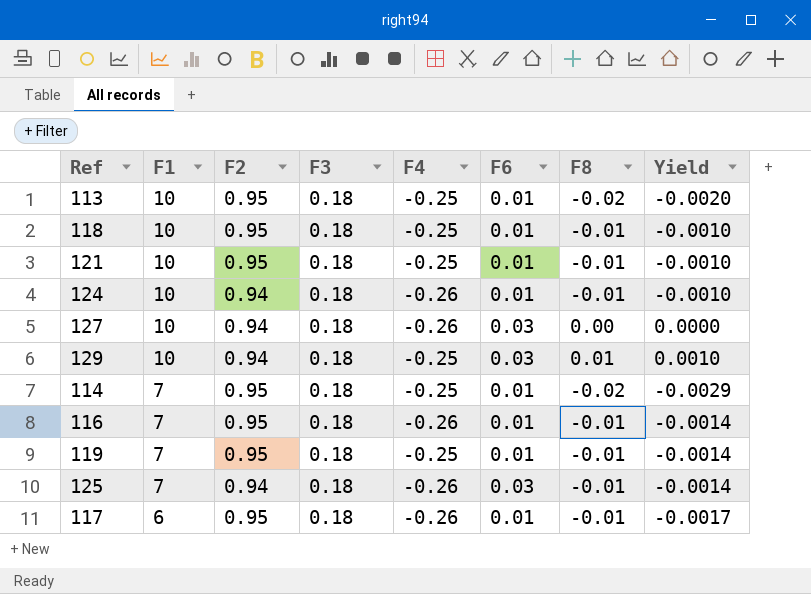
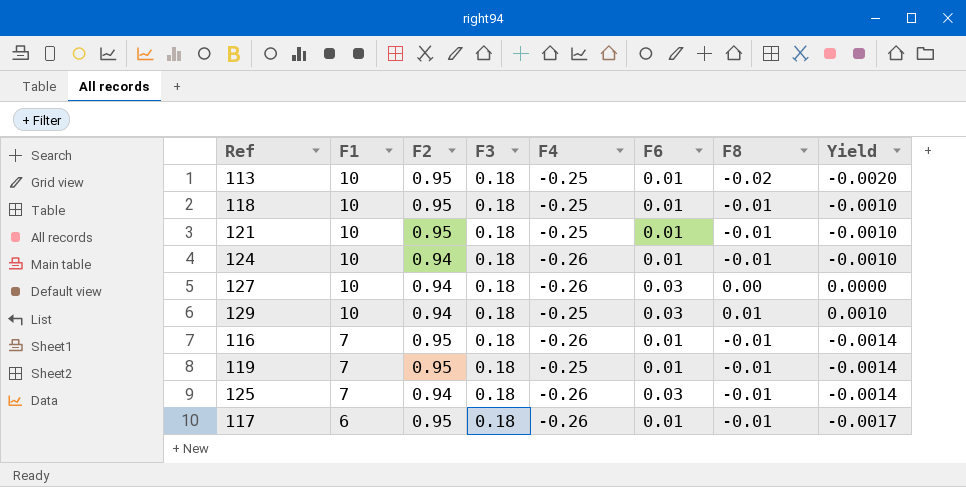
row 114: 7 | 0.95 | 0.18 | -0.25 | 0.01 | -0.02 | -0.0029 -> none

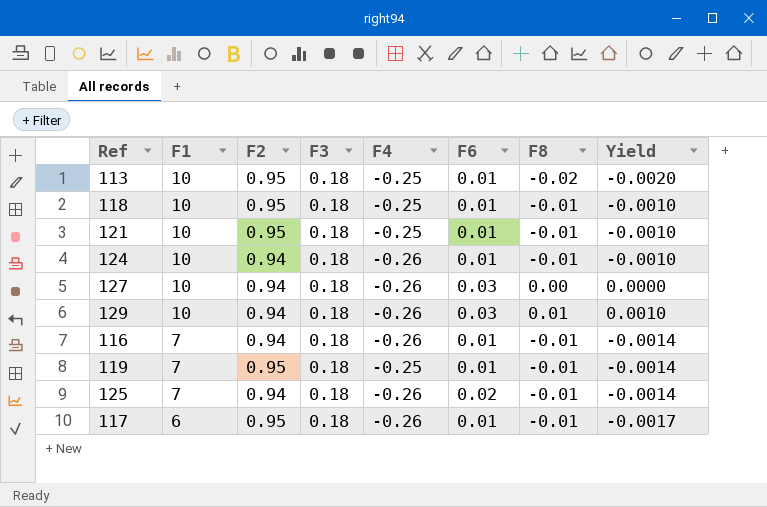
129 | F4: -0.25 -> -0.26
116 | F2: 0.95 -> 0.94
125 | F6: 0.03 -> 0.02

